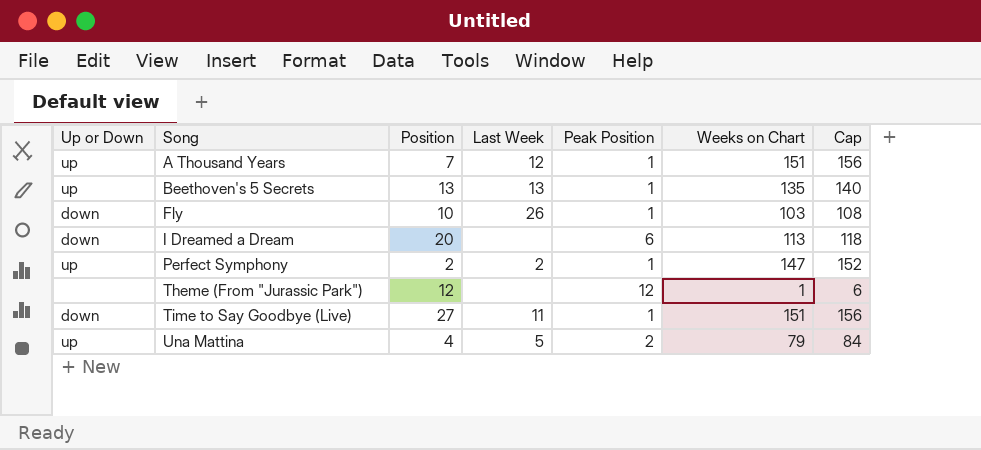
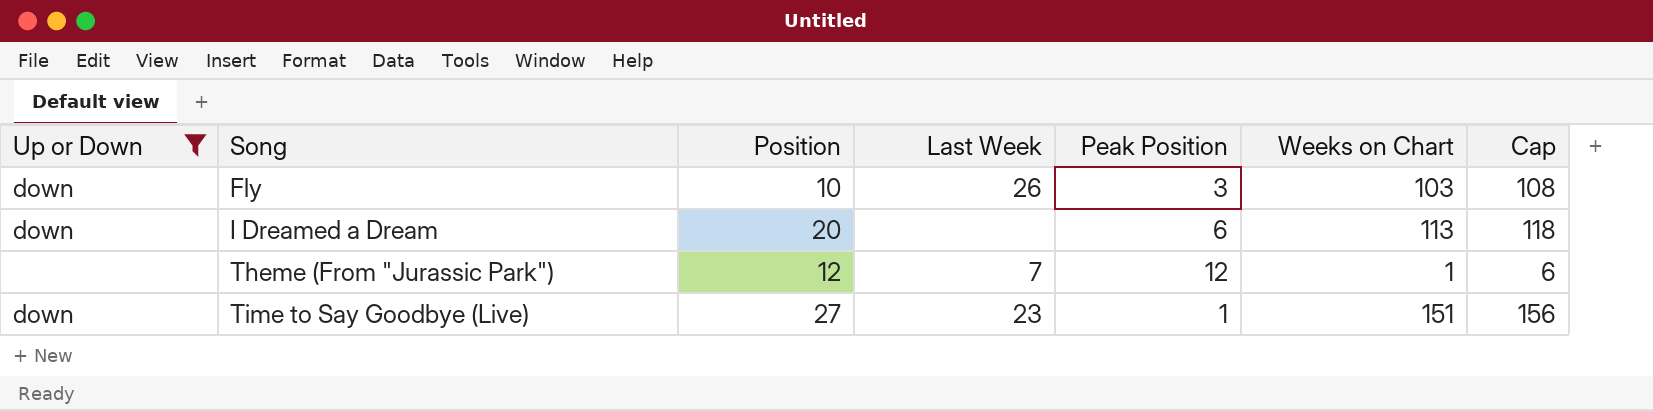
filter: none -> Up or Down != up
Fly | Peak Position: 1 -> 3
Theme (From "Jurassic Park") | Last Week: none -> 7
Time to Say Goodbye (Live) | Last Week: 11 -> 23

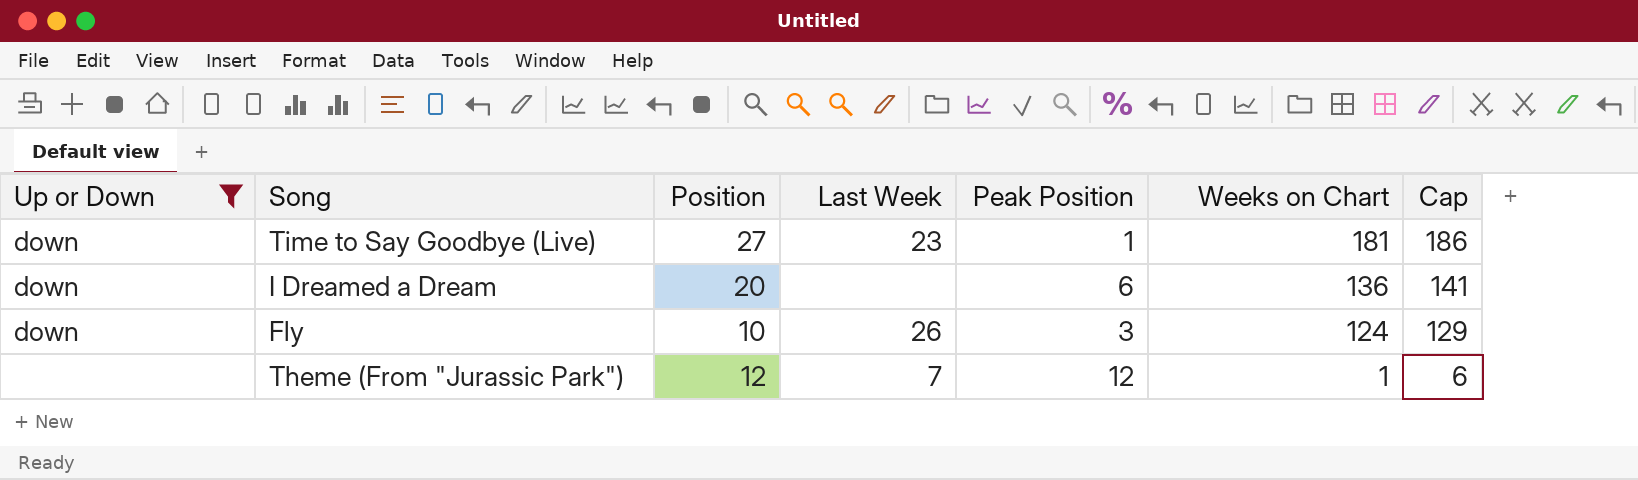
row order: Song ascending -> Weeks on Chart descending
Time to Say Goodbye (Live) | Weeks on Chart: 151 -> 181
Time to Say Goodbye (Live) | Cap: 156 -> 186
I Dreamed a Dream | Weeks on Chart: 113 -> 136
I Dreamed a Dream | Cap: 118 -> 141
Fly | Weeks on Chart: 103 -> 124
Fly | Cap: 108 -> 129

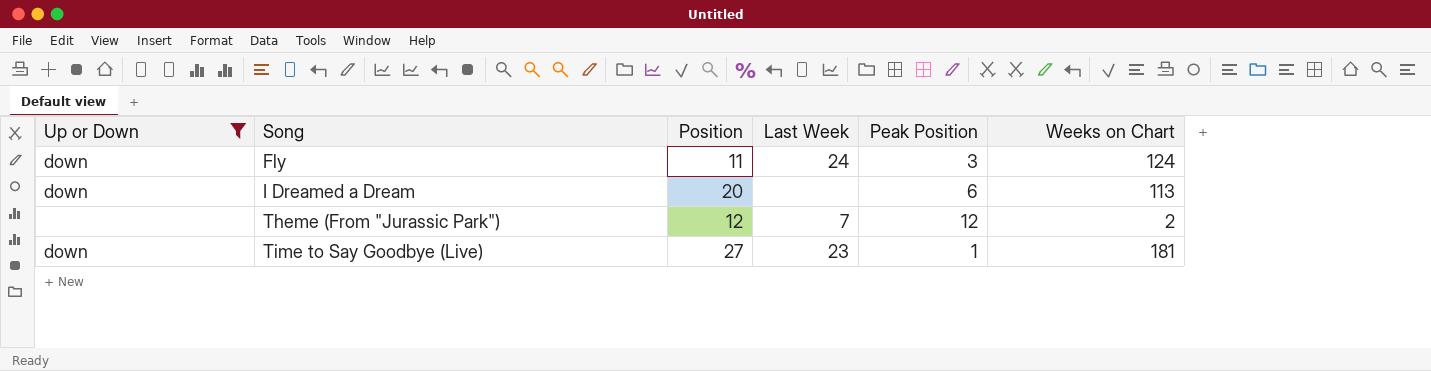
row order: Weeks on Chart descending -> Song ascending
column Cap | formula: [Weeks on Chart] + 5 -> none
Fly | Position: 10 -> 11
Fly | Last Week: 26 -> 24
I Dreamed a Dream | Weeks on Chart: 136 -> 113
Theme (From "Jurassic Park") | Weeks on Chart: 1 -> 2

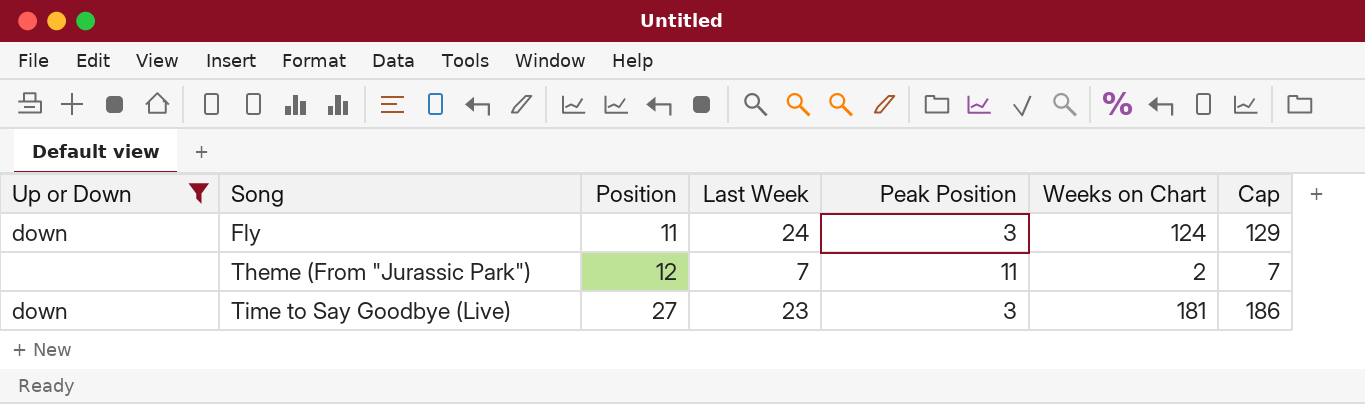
column Cap | formula: none -> [Weeks on Chart] + 5
row I Dreamed a Dream: down | 20 | none | 6 | 113 -> none
Theme (From "Jurassic Park") | Peak Position: 12 -> 11
Time to Say Goodbye (Live) | Peak Position: 1 -> 3

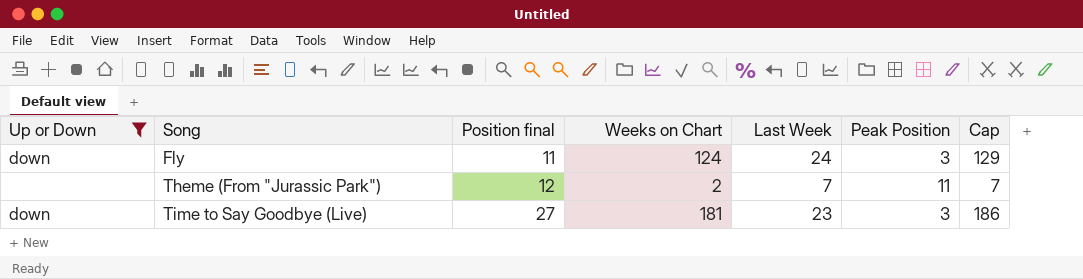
column name: Position -> Position final
column Weeks on Chart | position: 6 -> 4

